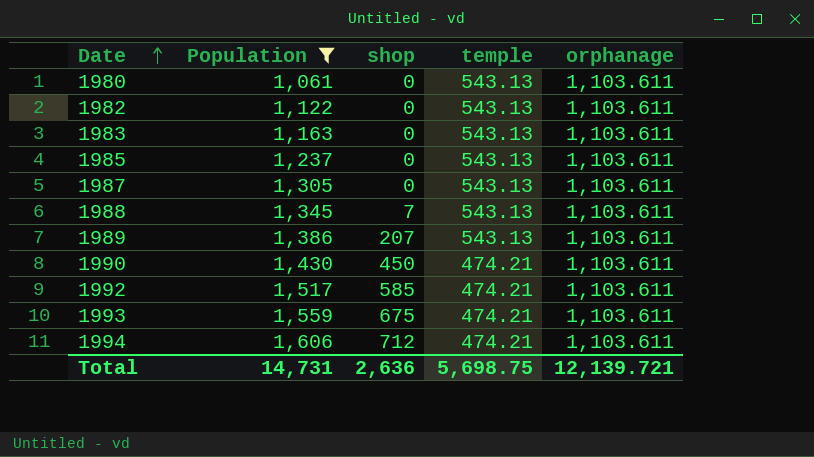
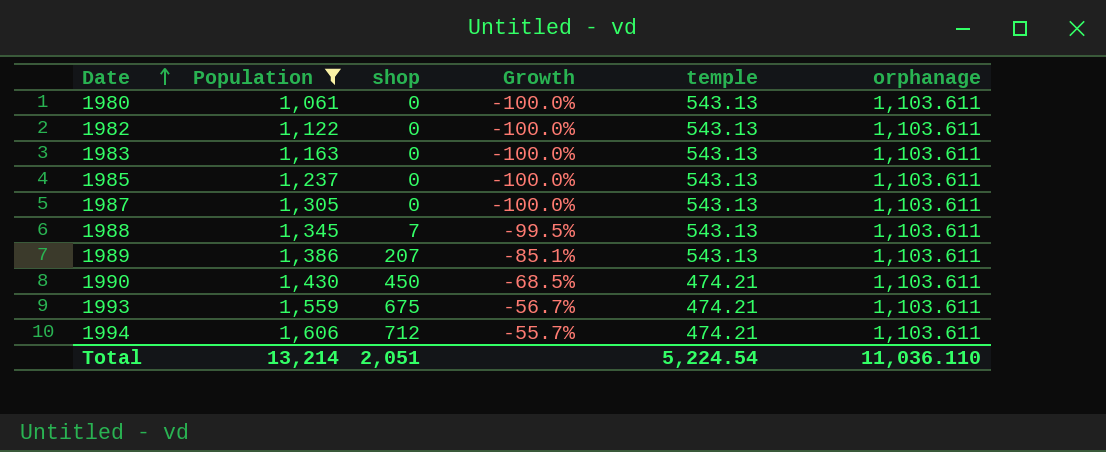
column Growth | formula: none -> ([shop] - [Population]) / [Population]
row 1992: 1,517 | 585 | 474.21 | 1,103.611 -> none
Total | Population: 14,731 -> 13,214
Total | shop: 2,636 -> 2,051
Total | temple: 5,698.75 -> 5,224.54
Total | orphanage: 12,139.721 -> 11,036.110

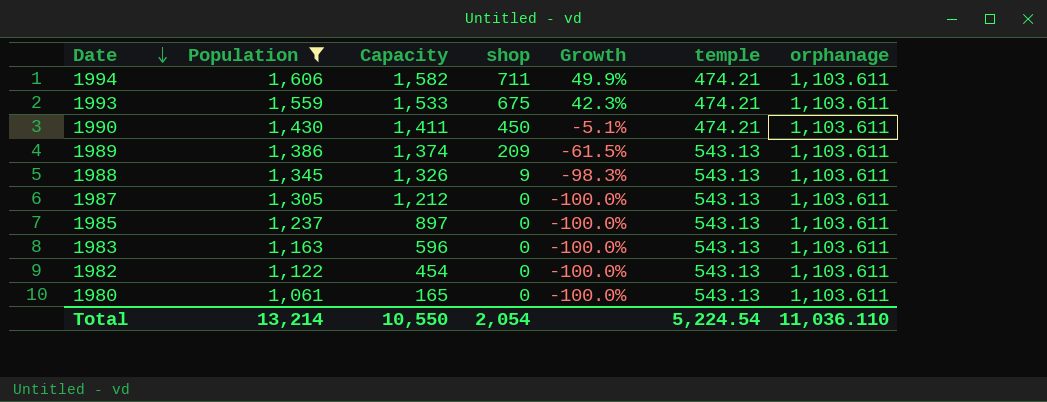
row order: Date ascending -> Date descending
column Capacity | position: none -> 3
column Growth | formula: ([shop] - [Population]) / [Population] -> ([shop] - [temple]) / [temple]
1994 | shop: 712 -> 711
1989 | shop: 207 -> 209
1988 | shop: 7 -> 9
Total | shop: 2,051 -> 2,054

